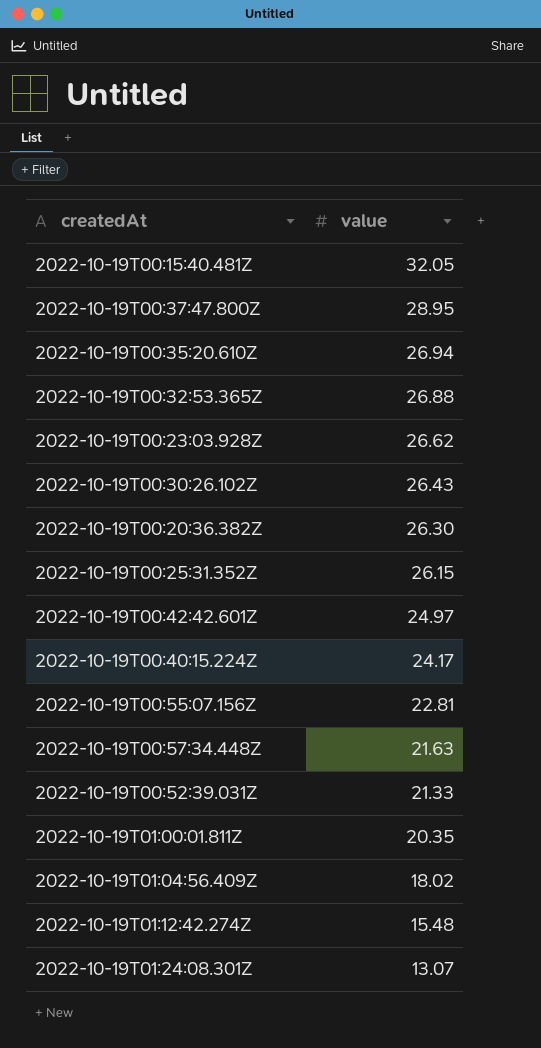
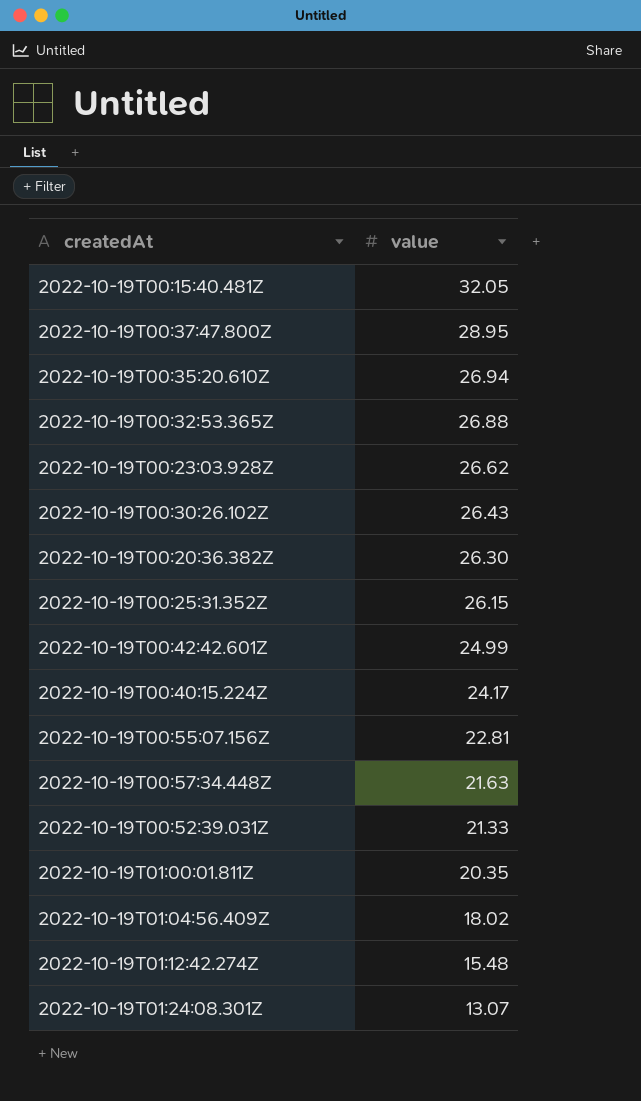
2022-10-19T00:42:42.601Z | value: 24.97 -> 24.99

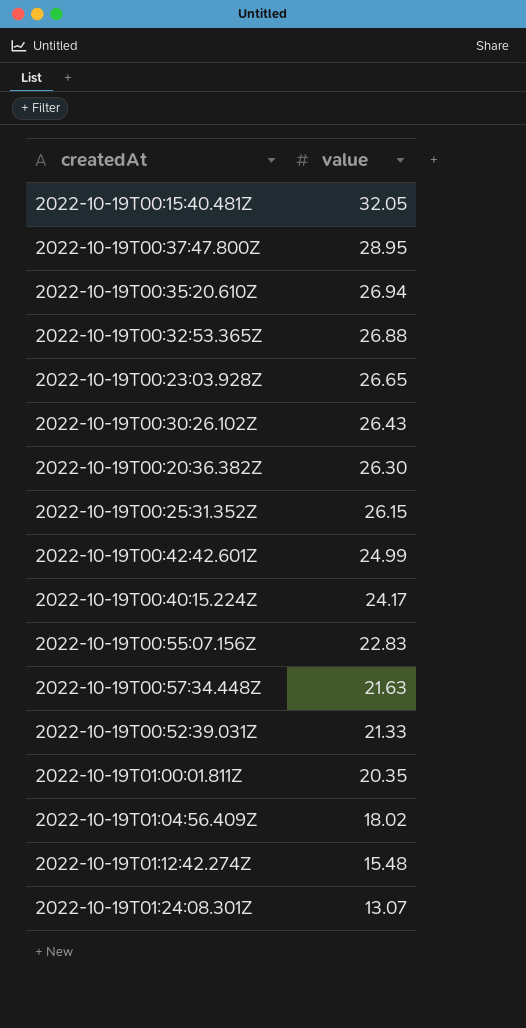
2022-10-19T00:23:03.928Z | value: 26.62 -> 26.65
2022-10-19T00:55:07.156Z | value: 22.81 -> 22.83

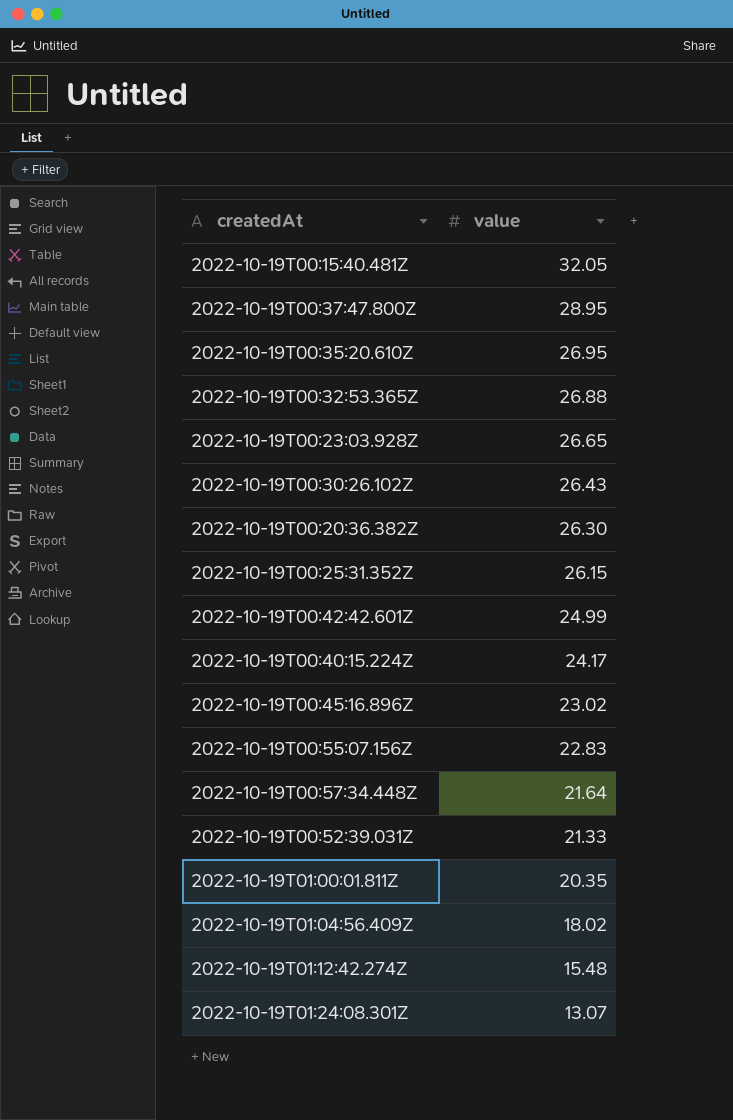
2022-10-19T00:35:20.610Z | value: 26.94 -> 26.95
row 2022-10-19T00:45:16.896Z: none -> 23.02
2022-10-19T00:57:34.448Z | value: 21.63 -> 21.64

